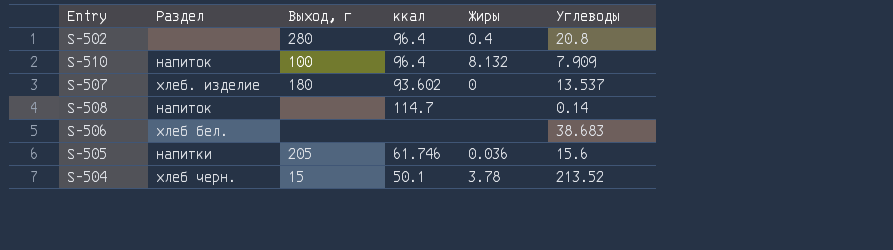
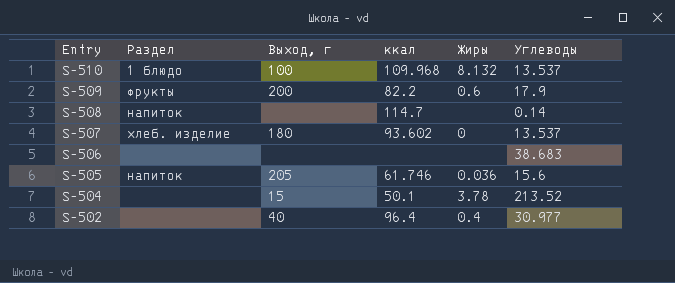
row order: none -> Entry descending
S-510 | Раздел: напиток -> 1 блюдо
S-510 | ккал: 96.4 -> 109.968
S-510 | Углеводы: 7.909 -> 13.537
row S-509: none -> фрукты | 200 | 82.2 | 0.6 | 17.9
S-506 | Раздел: хлеб бел. -> none
S-505 | Раздел: напитки -> напиток
S-504 | Раздел: хлеб черн. -> none
S-502 | Выход, г: 280 -> 40
S-502 | Углеводы: 20.8 -> 30.977

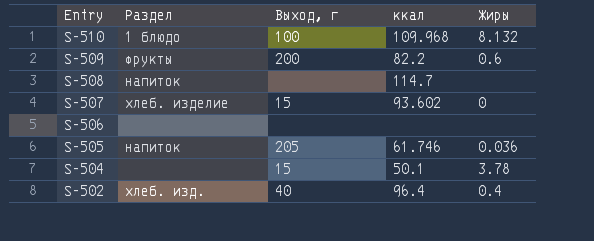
column Углеводы | position: 6 -> none
S-507 | Выход, г: 180 -> 15
S-502 | Раздел: none -> хлеб. изд.

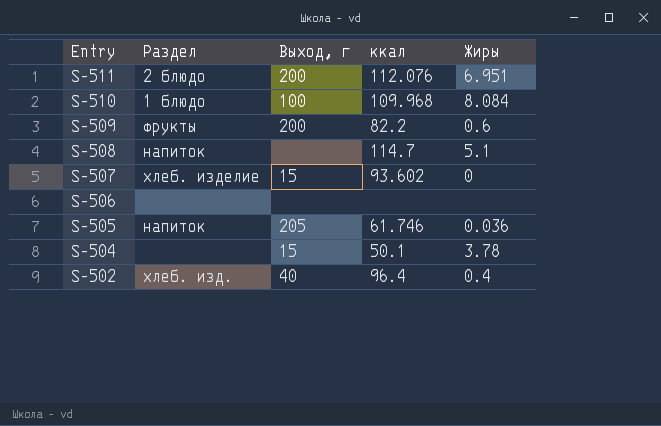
row S-511: none -> 2 блюдо | 200 | 112.076 | 6.951
S-510 | Жиры: 8.132 -> 8.084
S-508 | Жиры: none -> 5.1

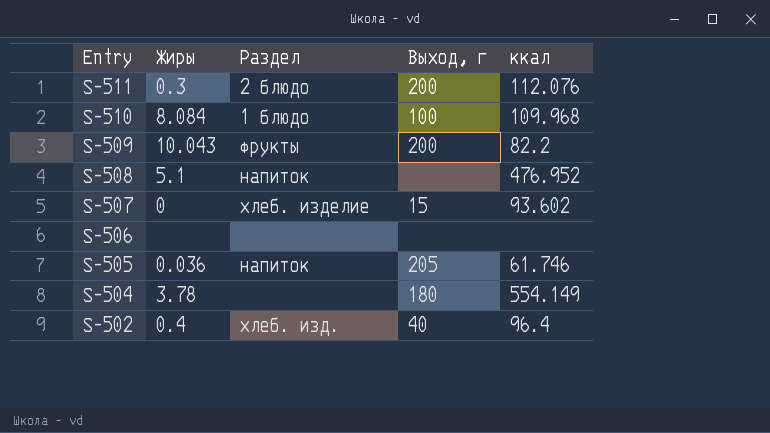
column Жиры | position: 5 -> 2
S-511 | Жиры: 6.951 -> 0.3
S-509 | Жиры: 0.6 -> 10.043
S-508 | ккал: 114.7 -> 476.952
S-504 | Выход, г: 15 -> 180
S-504 | ккал: 50.1 -> 554.149

